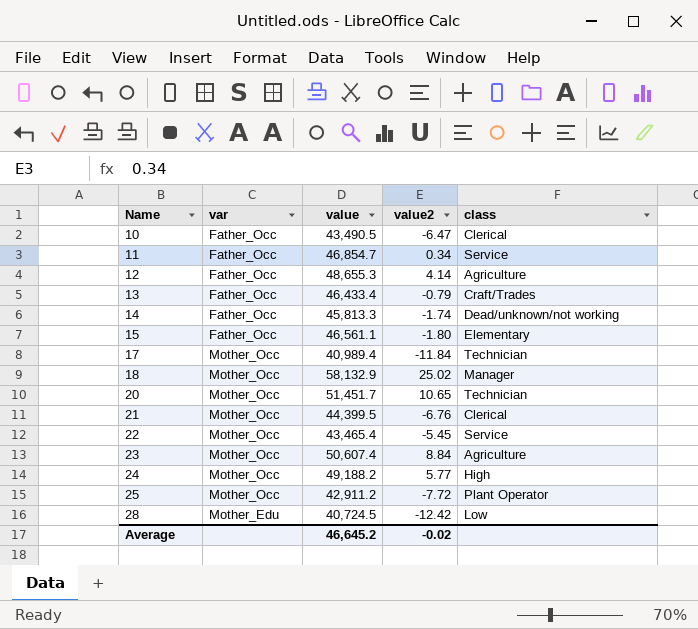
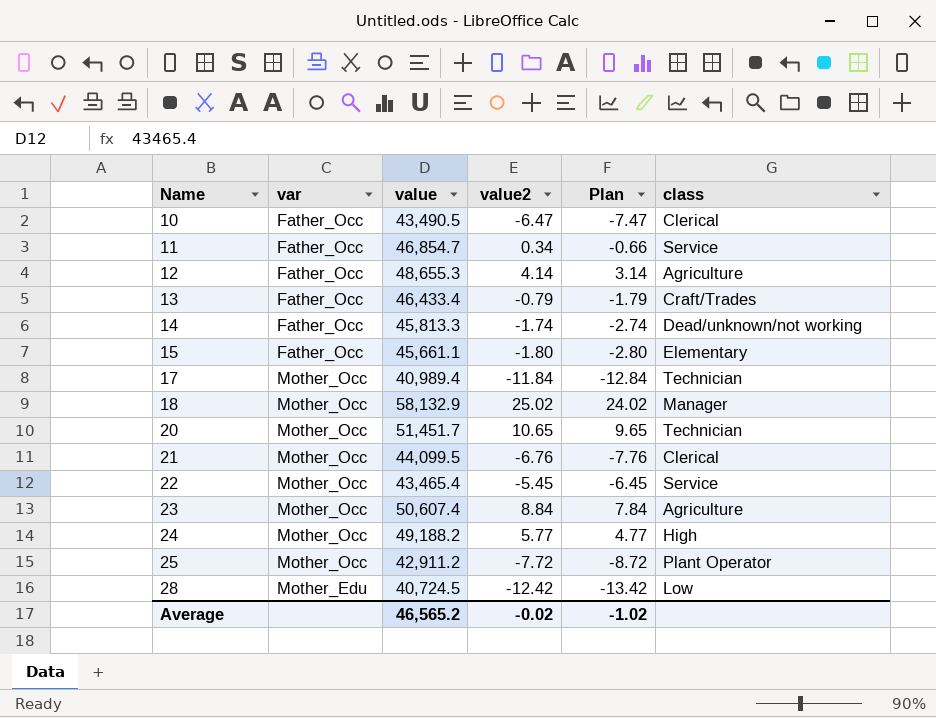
column Plan | formula: none -> [value2] - 1
15 | value: 46,561.1 -> 45,661.1
21 | value: 44,399.5 -> 44,099.5
Average | value: 46,645.2 -> 46,565.2

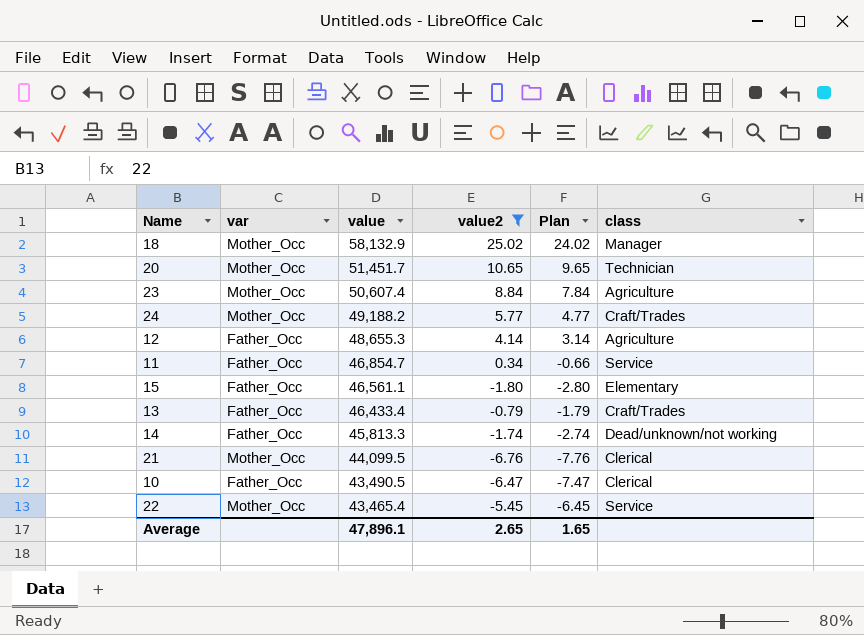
filter: none -> value2 >= -6.76
row order: Name ascending -> value descending
24 | class: High -> Craft/Trades
15 | value: 45,661.1 -> 46,561.1
Average | value: 46,565.2 -> 47,896.1
Average | value2: -0.02 -> 2.65
Average | Plan: -1.02 -> 1.65

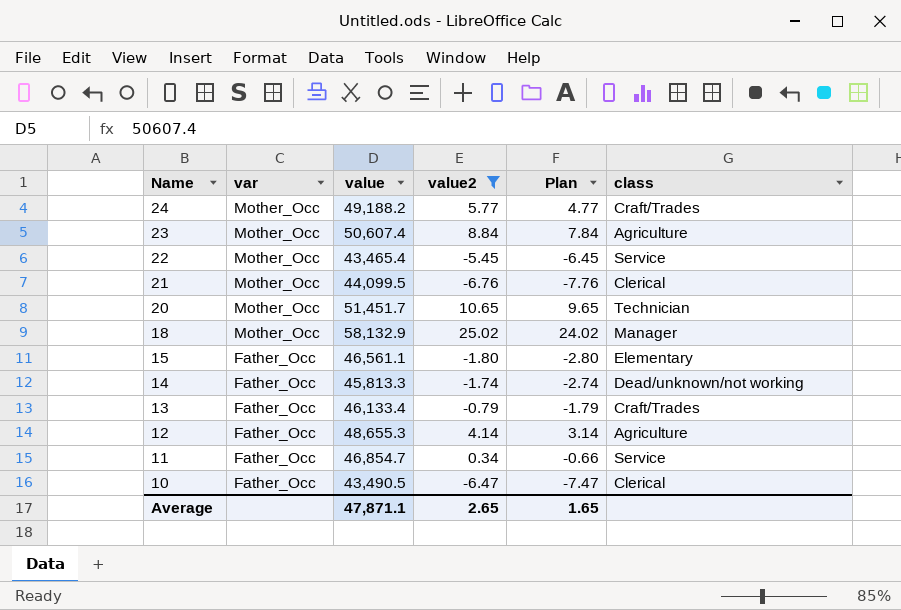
row order: value descending -> Name descending
13 | value: 46,433.4 -> 46,133.4
Average | value: 47,896.1 -> 47,871.1

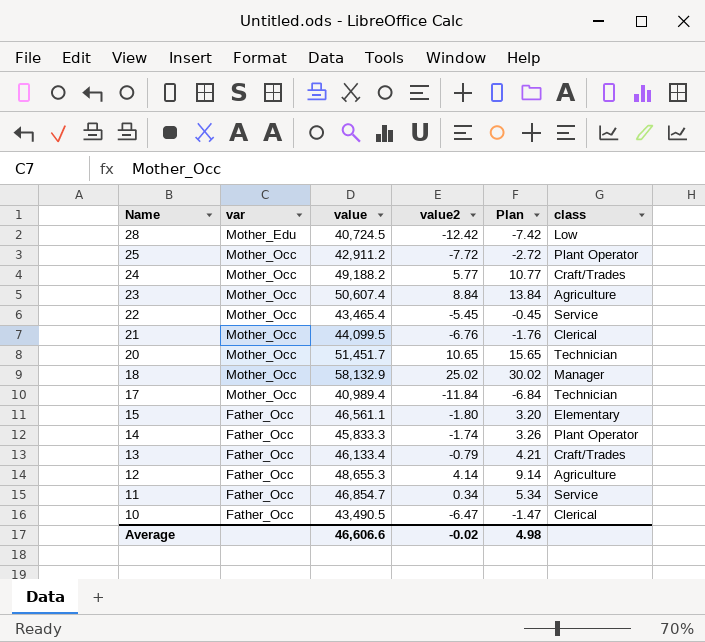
filter: value2 >= -6.76 -> none
column Plan | formula: [value2] - 1 -> [value2] + 5
14 | value: 45,813.3 -> 45,833.3
14 | class: Dead/unknown/not working -> Plant Operator
Average | value: 47,871.1 -> 46,606.6
Average | value2: 2.65 -> -0.02
Average | Plan: 1.65 -> 4.98

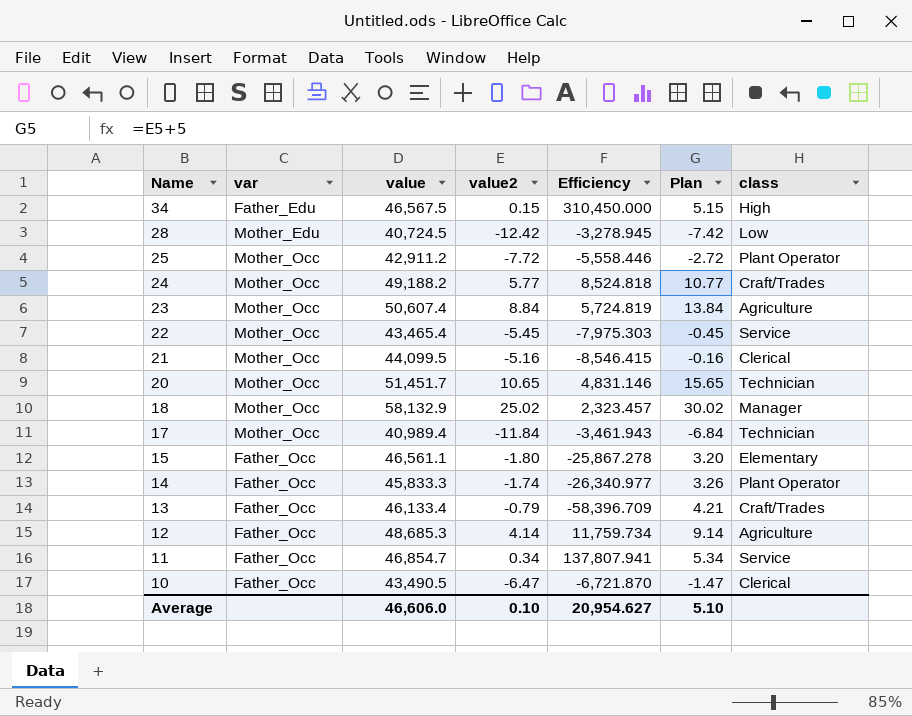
column Efficiency | formula: none -> [value] / [value2]
row 34: none -> Father_Edu | 46,567.5 | 0.15 | 310,450.000 | 5.15 | High
21 | value2: -6.76 -> -5.16
21 | Plan: -1.76 -> -0.16
12 | value: 48,655.3 -> 48,685.3
Average | value: 46,606.6 -> 46,606.0
Average | value2: -0.02 -> 0.10
Average | Plan: 4.98 -> 5.10

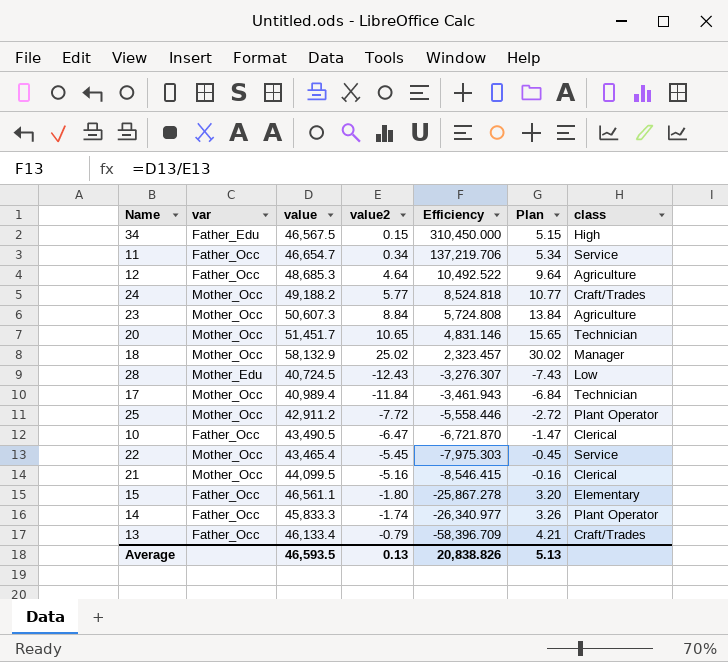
row order: Name descending -> Efficiency descending
11 | value: 46,854.7 -> 46,654.7
11 | Efficiency: 137,807.941 -> 137,219.706
12 | value2: 4.14 -> 4.64
12 | Efficiency: 11,759.734 -> 10,492.522
12 | Plan: 9.14 -> 9.64
23 | value: 50,607.4 -> 50,607.3
23 | Efficiency: 5,724.819 -> 5,724.808
28 | value2: -12.42 -> -12.43
28 | Efficiency: -3,278.945 -> -3,276.307
28 | Plan: -7.42 -> -7.43
Average | value: 46,606.0 -> 46,593.5
Average | value2: 0.10 -> 0.13
Average | Efficiency: 20,954.627 -> 20,838.826
Average | Plan: 5.10 -> 5.13

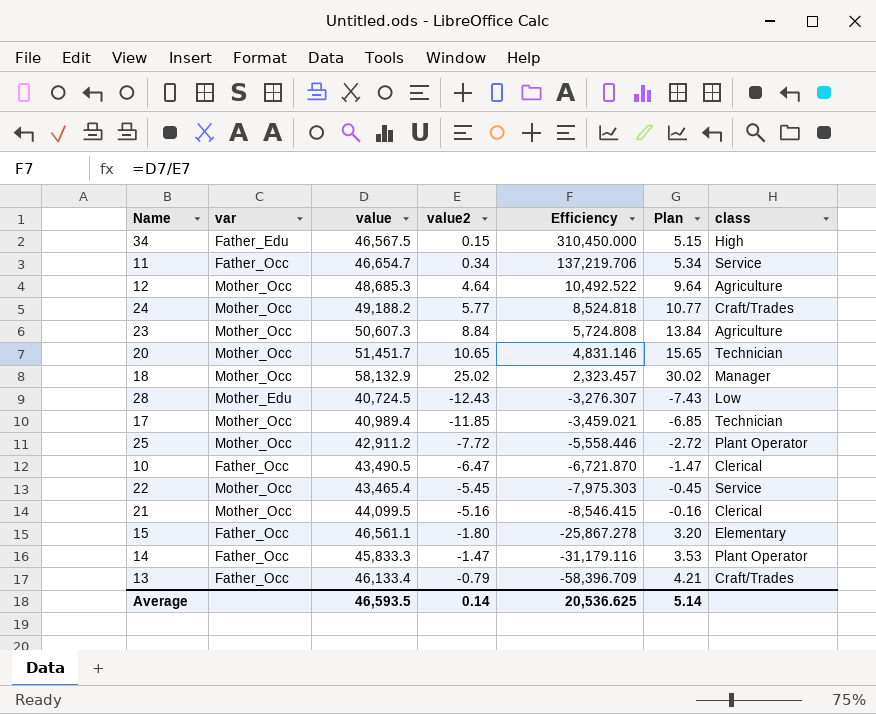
12 | var: Father_Occ -> Mother_Occ
17 | value2: -11.84 -> -11.85
17 | Efficiency: -3,461.943 -> -3,459.021
17 | Plan: -6.84 -> -6.85
14 | value2: -1.74 -> -1.47
14 | Efficiency: -26,340.977 -> -31,179.116
14 | Plan: 3.26 -> 3.53
Average | value2: 0.13 -> 0.14
Average | Efficiency: 20,838.826 -> 20,536.625
Average | Plan: 5.13 -> 5.14

